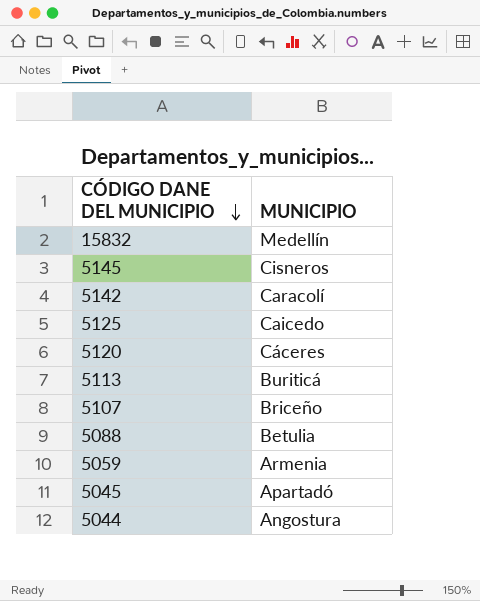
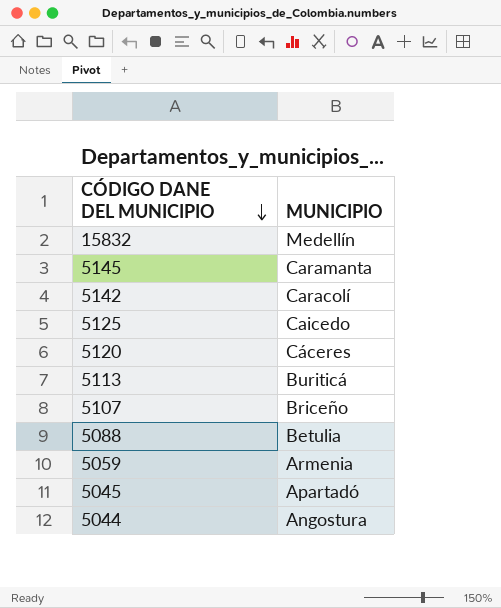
5145 | MUNICIPIO: Cisneros -> Caramanta

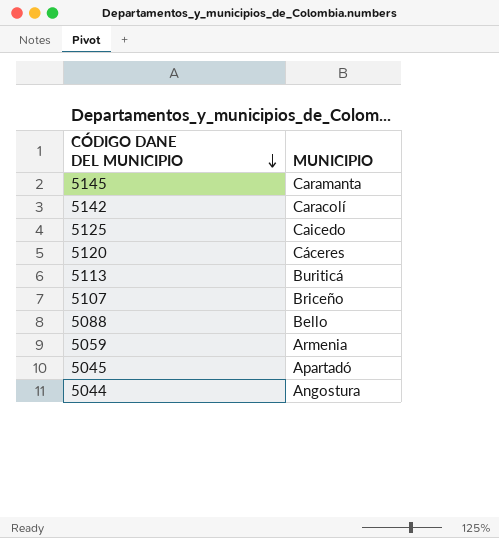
row 15832: Medellín -> none
5088 | MUNICIPIO: Betulia -> Bello

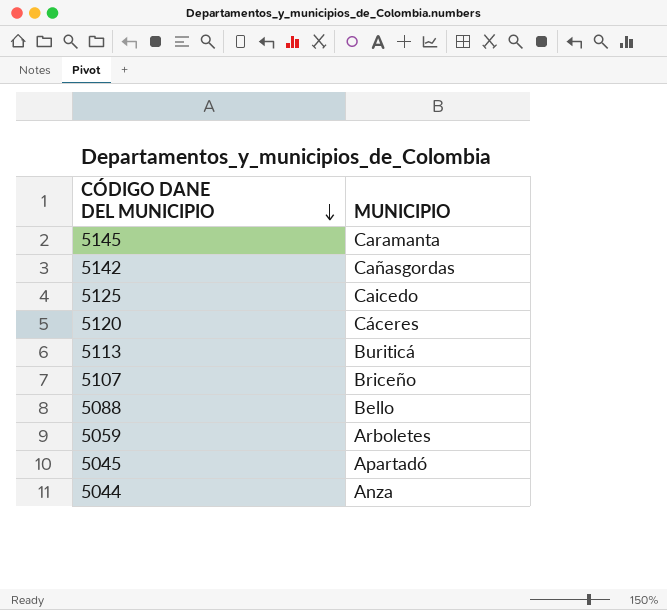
5142 | MUNICIPIO: Caracolí -> Cañasgordas
5059 | MUNICIPIO: Armenia -> Arboletes
5044 | MUNICIPIO: Angostura -> Anza

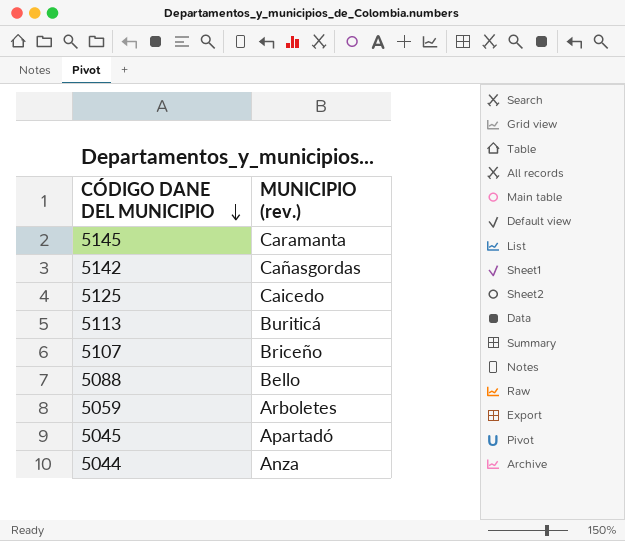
column name: MUNICIPIO -> MUNICIPIO (rev.)
row 5120: Cáceres -> none

